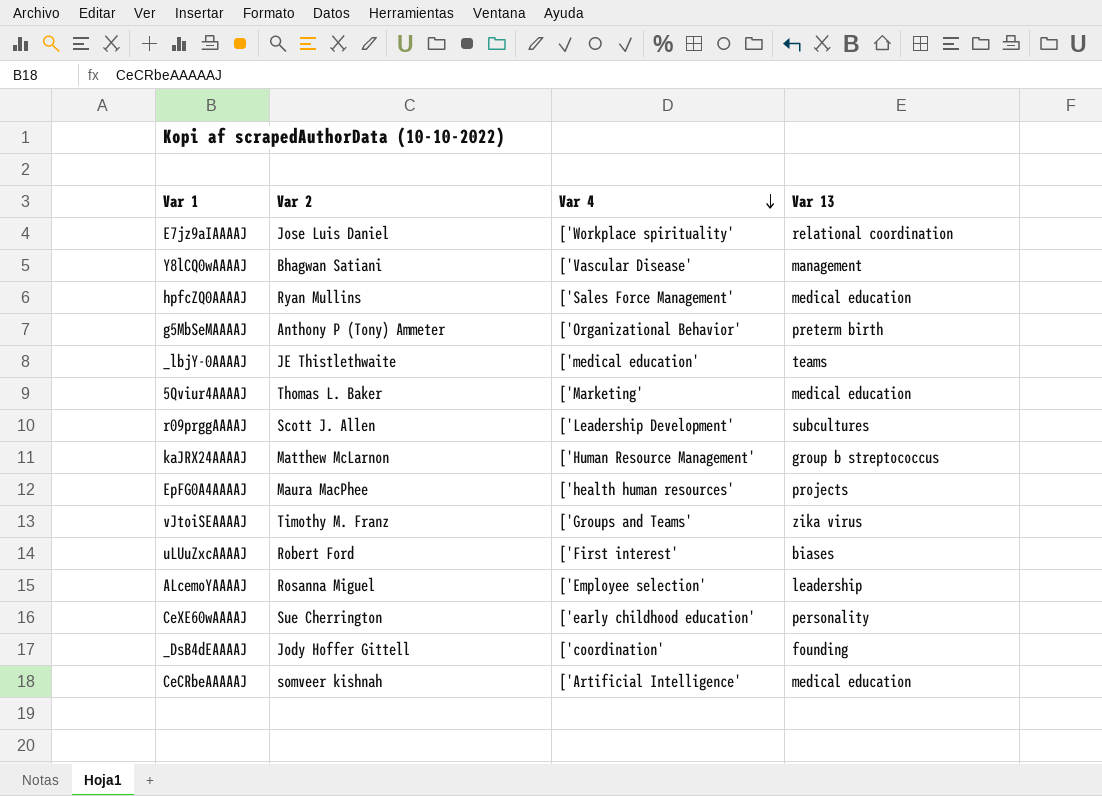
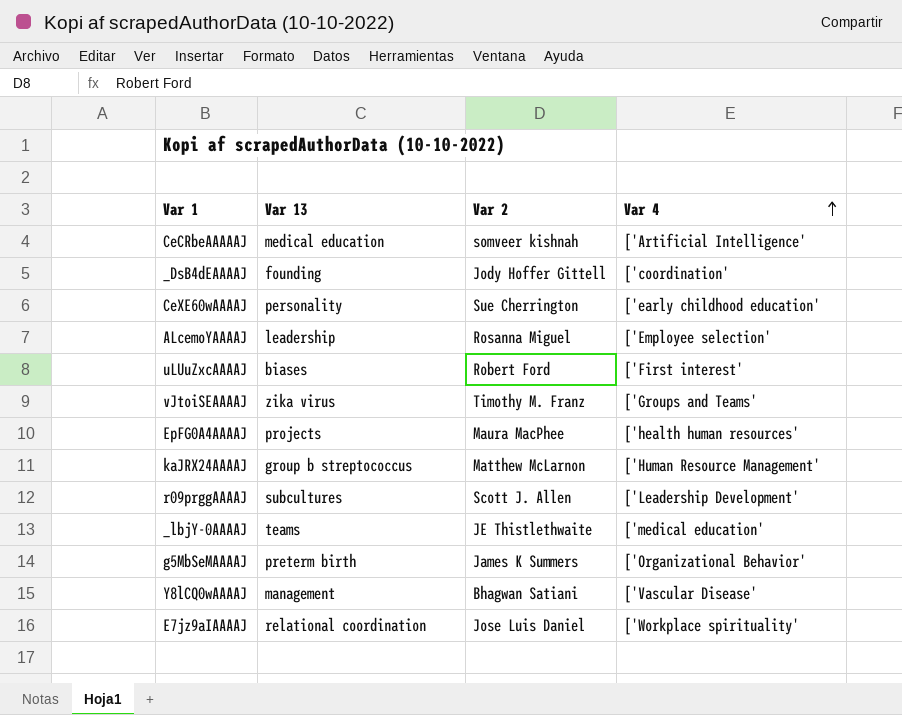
row order: Var 4 descending -> Var 4 ascending
column Var 13 | position: 4 -> 2
row hpfcZQ0AAAAJ: Ryan Mullins | ['Sales Force Management' | medical education -> none
row 5Qviur4AAAAJ: Thomas L. Baker | ['Marketing' | medical education -> none
g5MbSeMAAAAJ | Var 2: Anthony P (Tony) Ammeter -> James K Summers

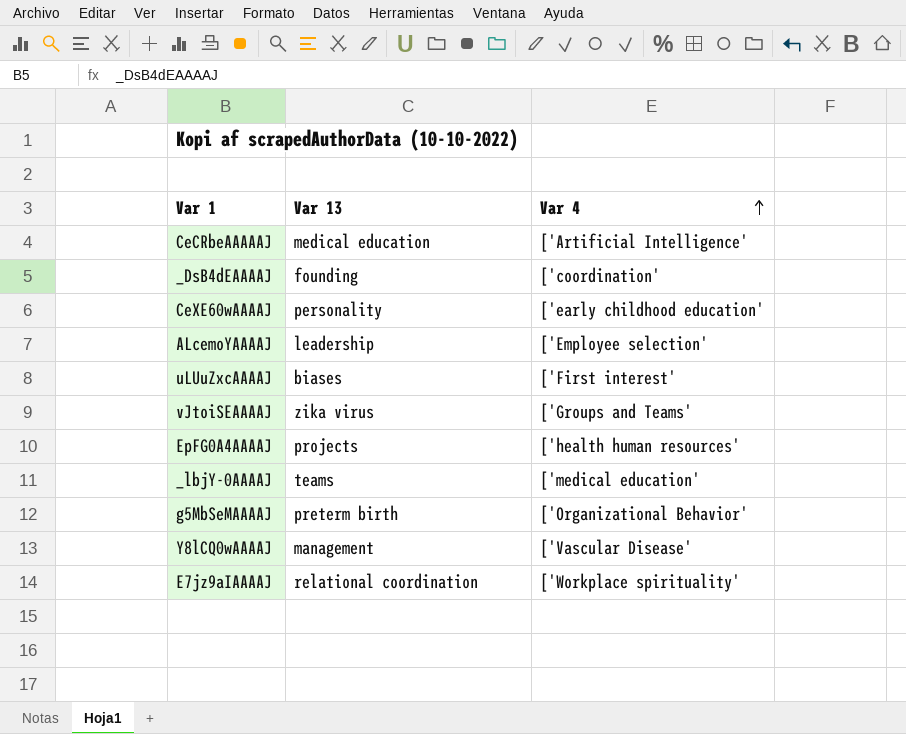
column Var 2 | position: 3 -> none
row kaJRX24AAAAJ: group b streptococcus | Matthew McLarnon | ['Human Resource Management' -> none
row r09prggAAAAJ: subcultures | Scott J. Allen | ['Leadership Development' -> none

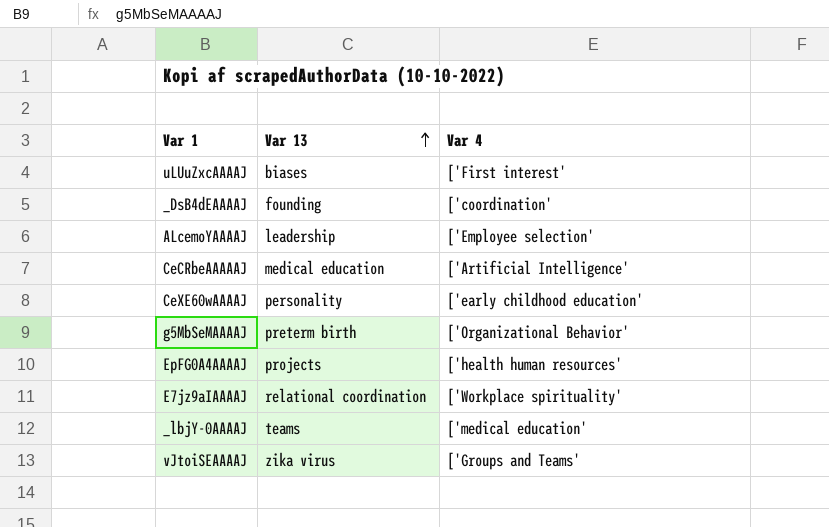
row order: Var 4 ascending -> Var 13 ascending
row Y8lCQ0wAAAAJ: management | ['Vascular Disease' -> none

